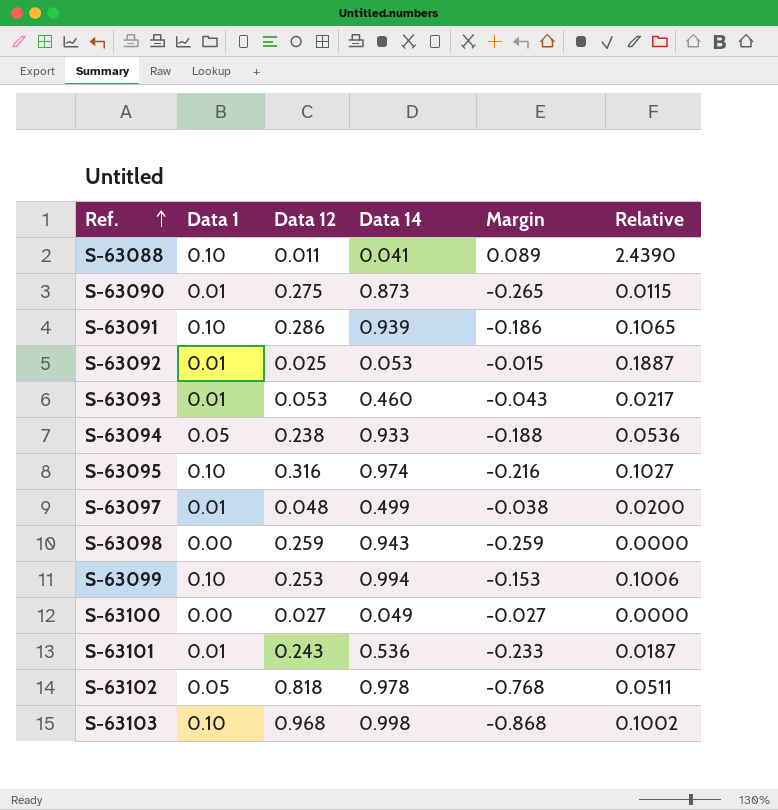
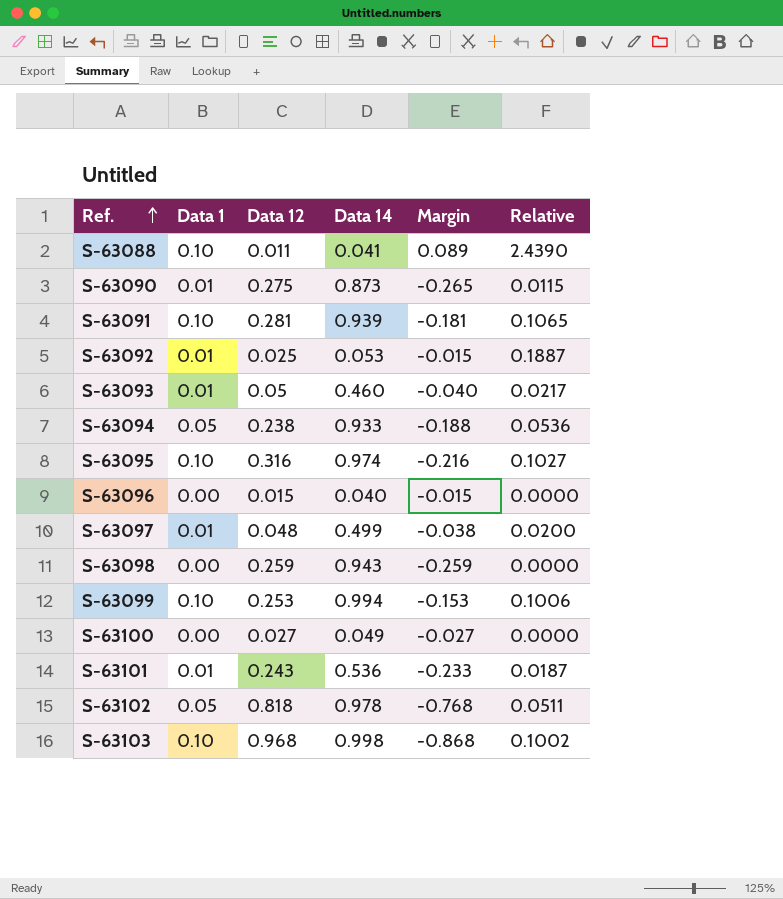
S-63091 | Data 12: 0.286 -> 0.281
S-63091 | Margin: -0.186 -> -0.181
S-63093 | Data 12: 0.053 -> 0.05
S-63093 | Margin: -0.043 -> -0.040
row S-63096: none -> 0.00 | 0.015 | 0.040 | -0.015 | 0.0000

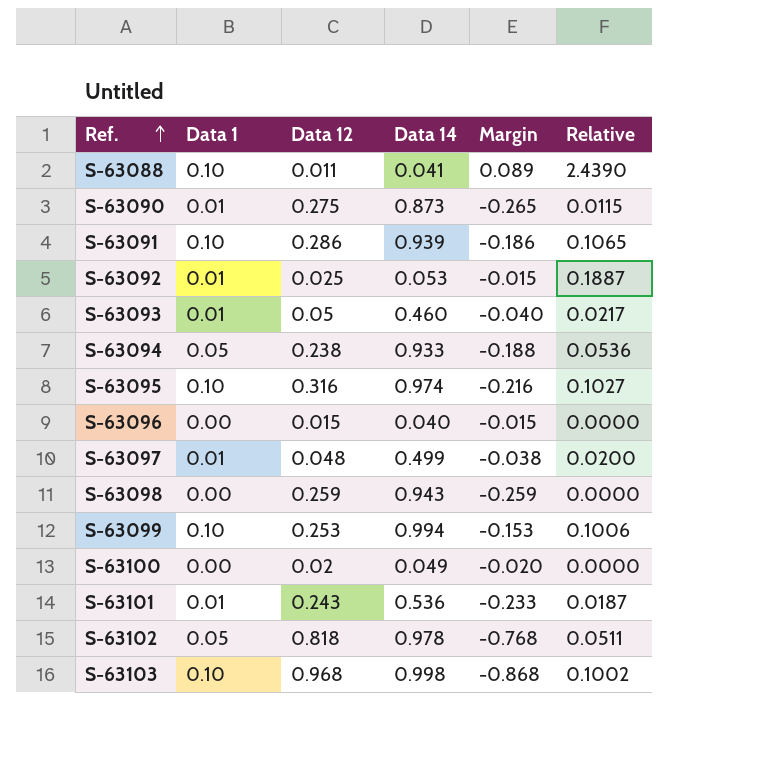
S-63091 | Data 12: 0.281 -> 0.286
S-63091 | Margin: -0.181 -> -0.186
S-63100 | Data 12: 0.027 -> 0.02
S-63100 | Margin: -0.027 -> -0.020

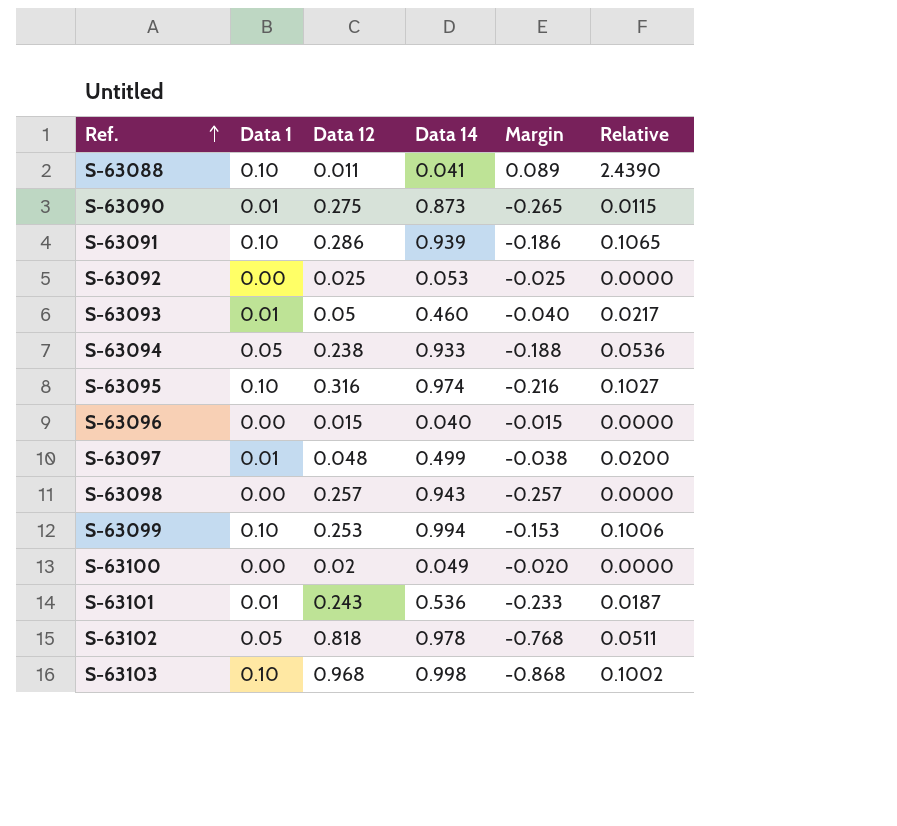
S-63092 | Data 1: 0.01 -> 0.00
S-63092 | Margin: -0.015 -> -0.025
S-63092 | Relative: 0.1887 -> 0.0000
S-63098 | Data 12: 0.259 -> 0.257
S-63098 | Margin: -0.259 -> -0.257

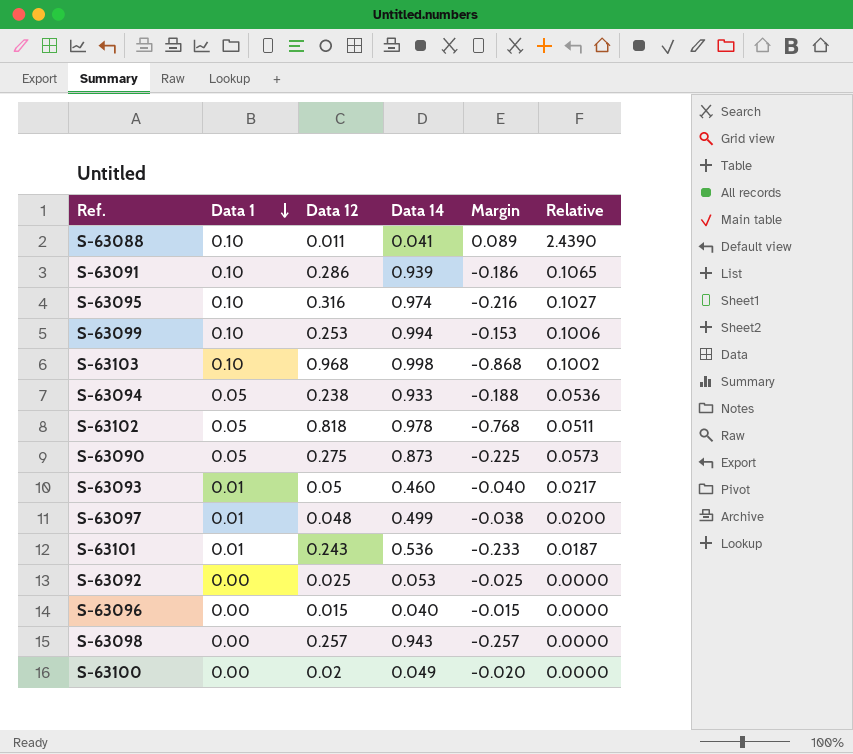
row order: Ref. ascending -> Data 1 descending
S-63090 | Data 1: 0.01 -> 0.05
S-63090 | Margin: -0.265 -> -0.225
S-63090 | Relative: 0.0115 -> 0.0573

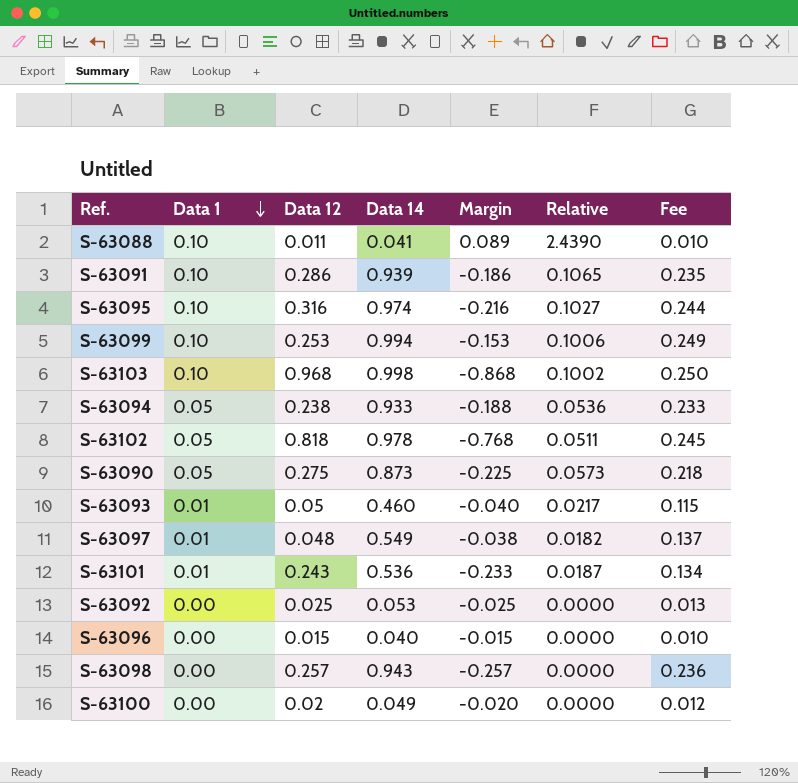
column Fee | formula: none -> [Data 14] * 0.25
S-63097 | Data 14: 0.499 -> 0.549
S-63097 | Relative: 0.0200 -> 0.0182

